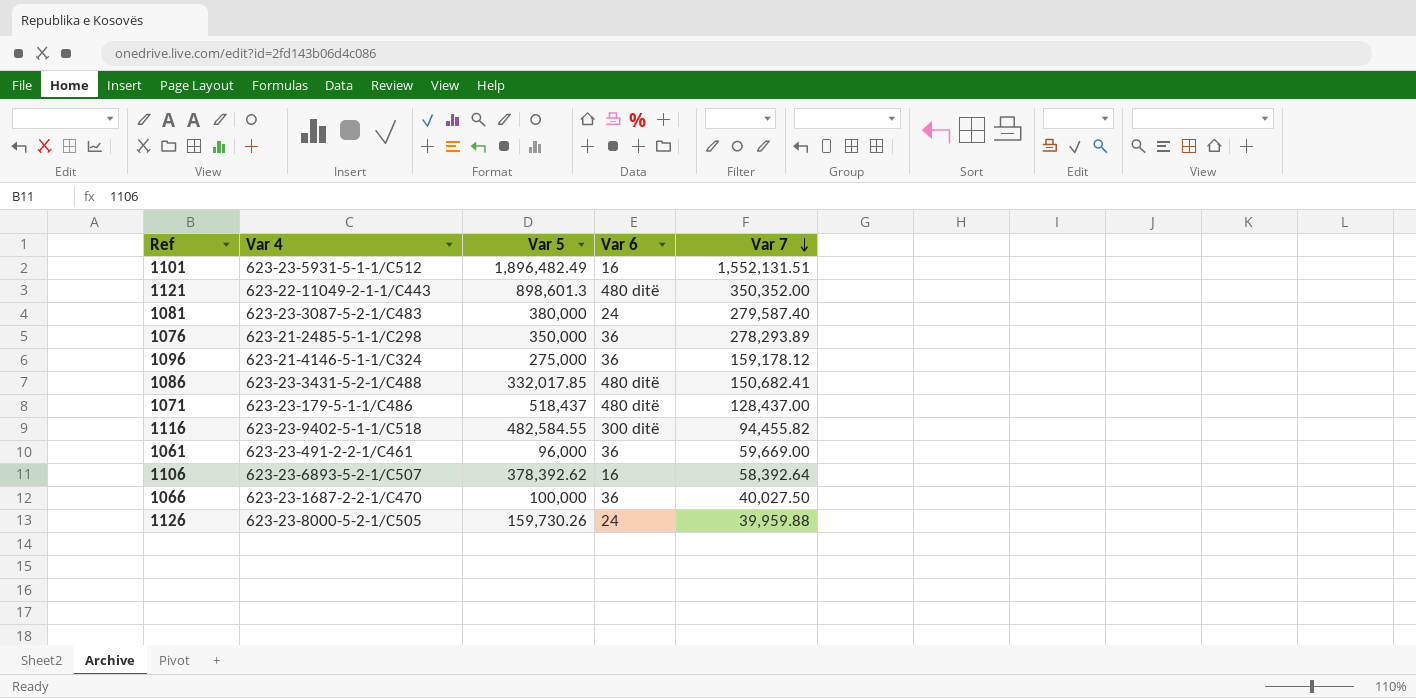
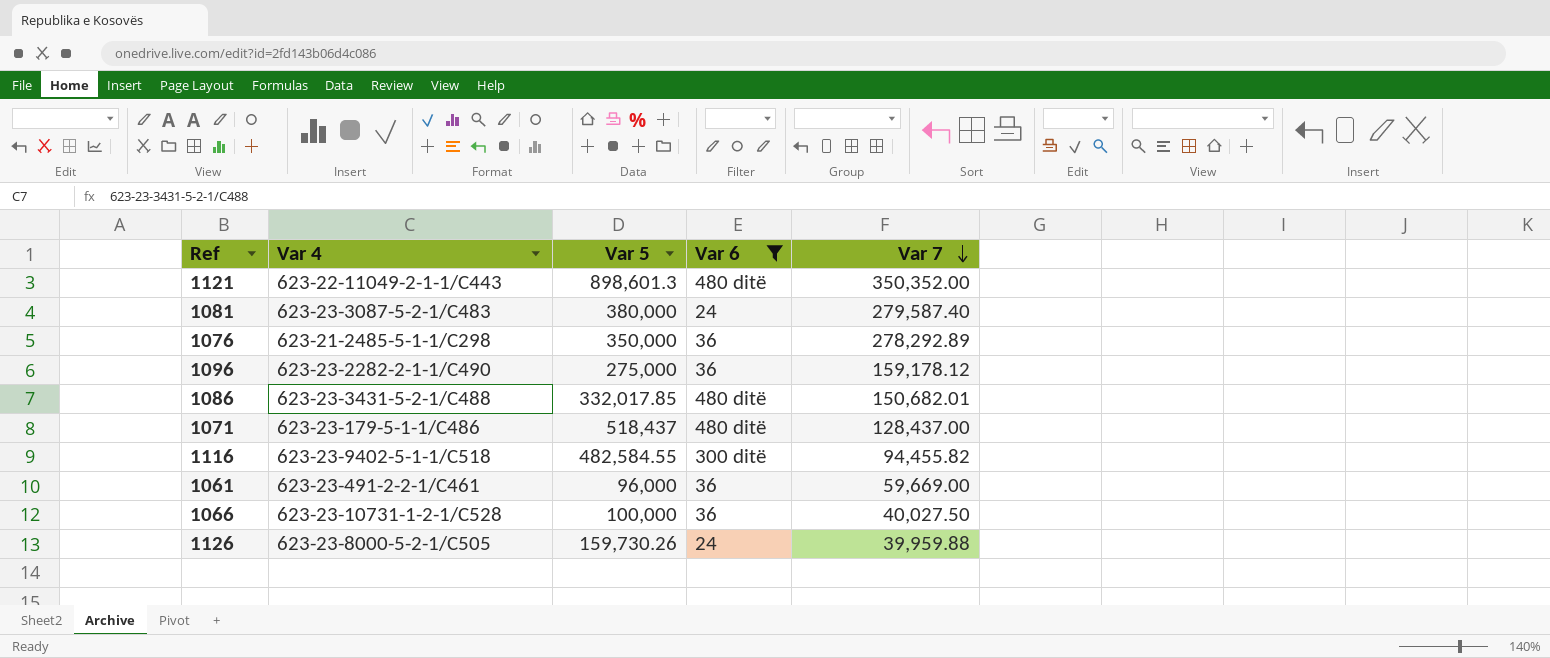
filter: none -> Var 6 != 16
1076 | Var 7: 278,293.89 -> 278,292.89
1096 | Var 4: 623-21-4146-5-1-1/C324 -> 623-23-2282-2-1-1/C490
1086 | Var 7: 150,682.41 -> 150,682.01
1066 | Var 4: 623-23-1687-2-2-1/C470 -> 623-23-10731-1-2-1/C528

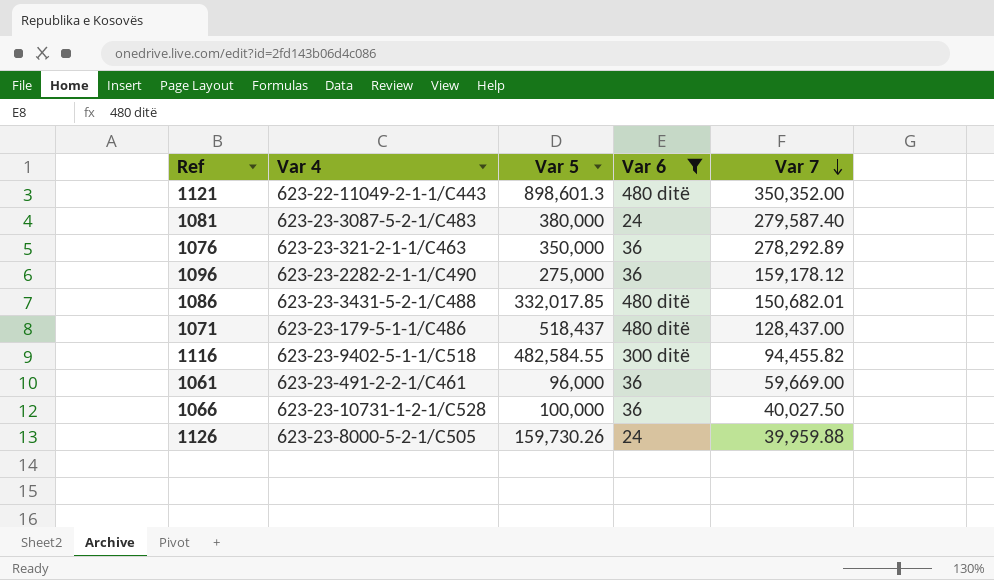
1076 | Var 4: 623-21-2485-5-1-1/C298 -> 623-23-321-2-1-1/C463

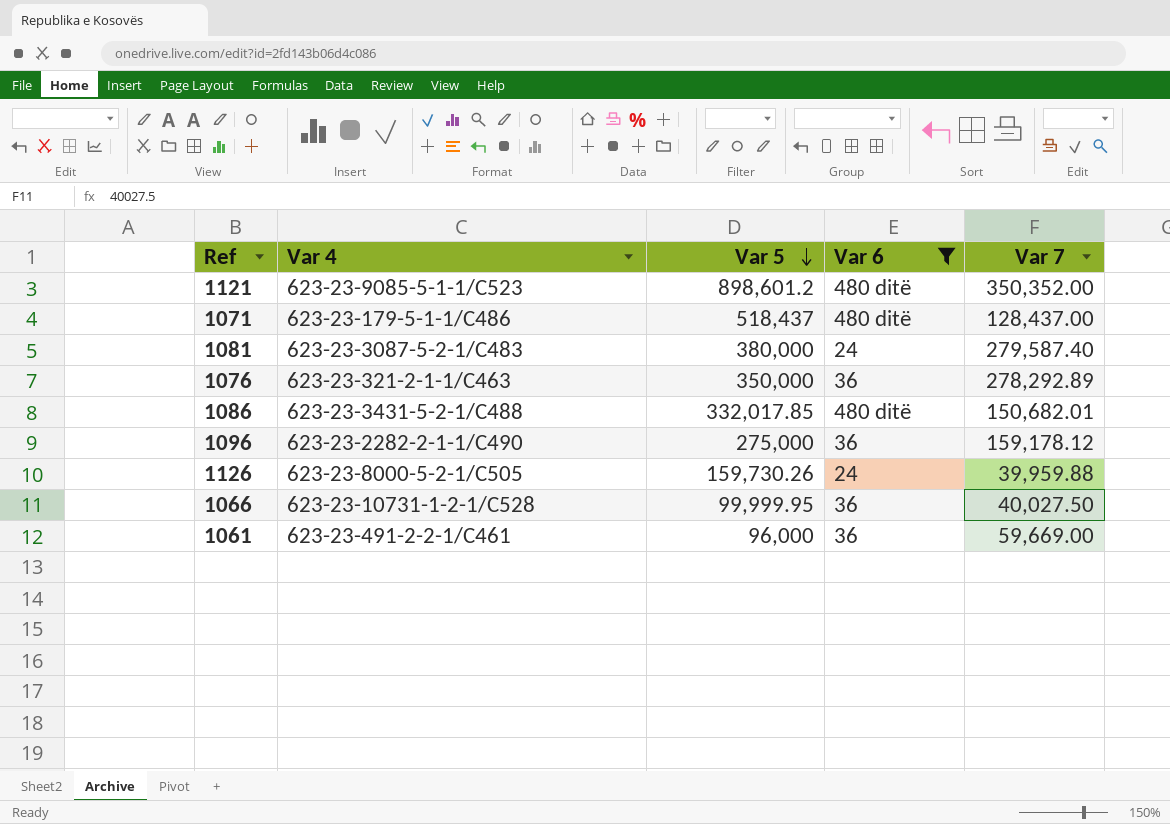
row order: Var 7 descending -> Var 5 descending
row 1116: 623-23-9402-5-1-1/C518 | 482,584.55 | 300 ditë | 94,455.82 -> none
1121 | Var 4: 623-22-11049-2-1-1/C443 -> 623-23-9085-5-1-1/C523
1121 | Var 5: 898,601.3 -> 898,601.2
1066 | Var 5: 100,000 -> 99,999.95

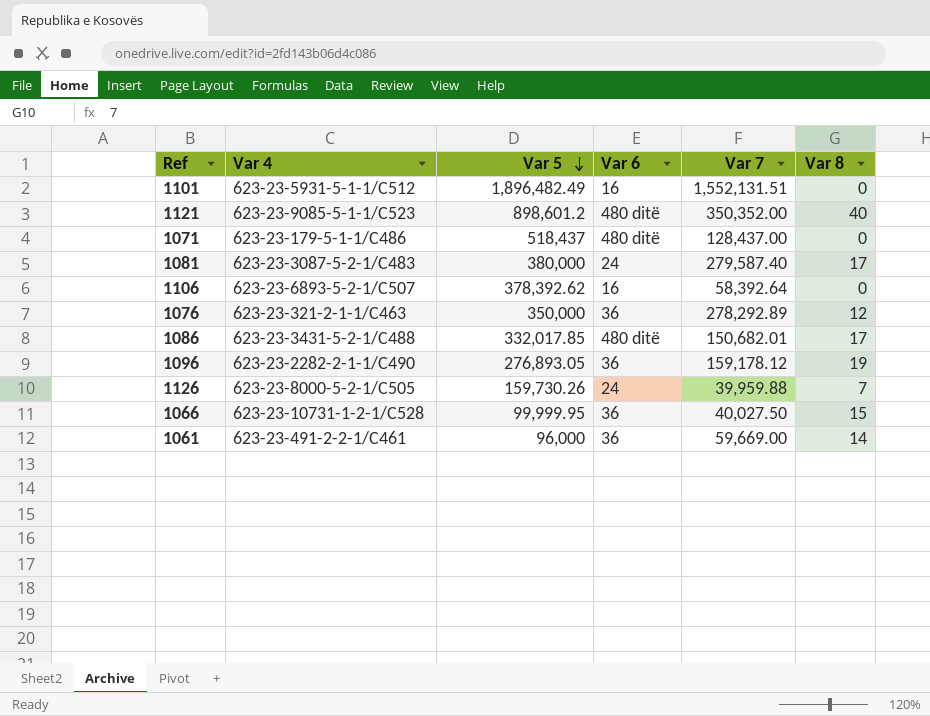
filter: Var 6 != 16 -> none
column Var 8 | position: none -> 6
1096 | Var 5: 275,000 -> 276,893.05

